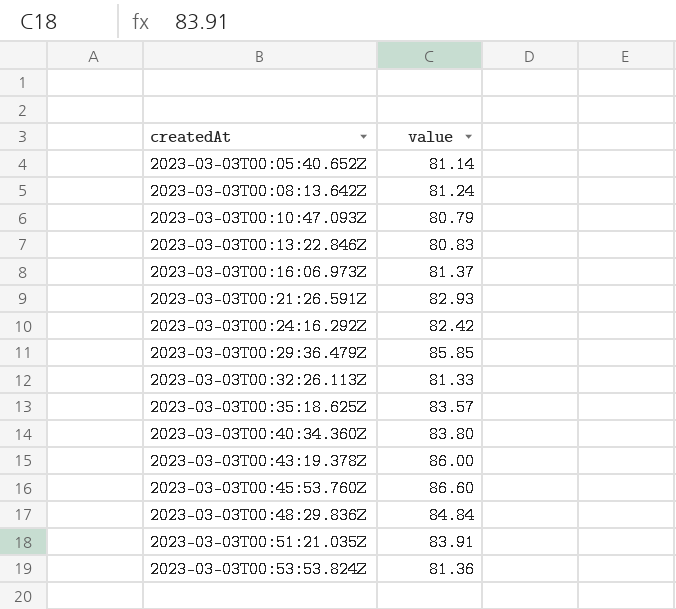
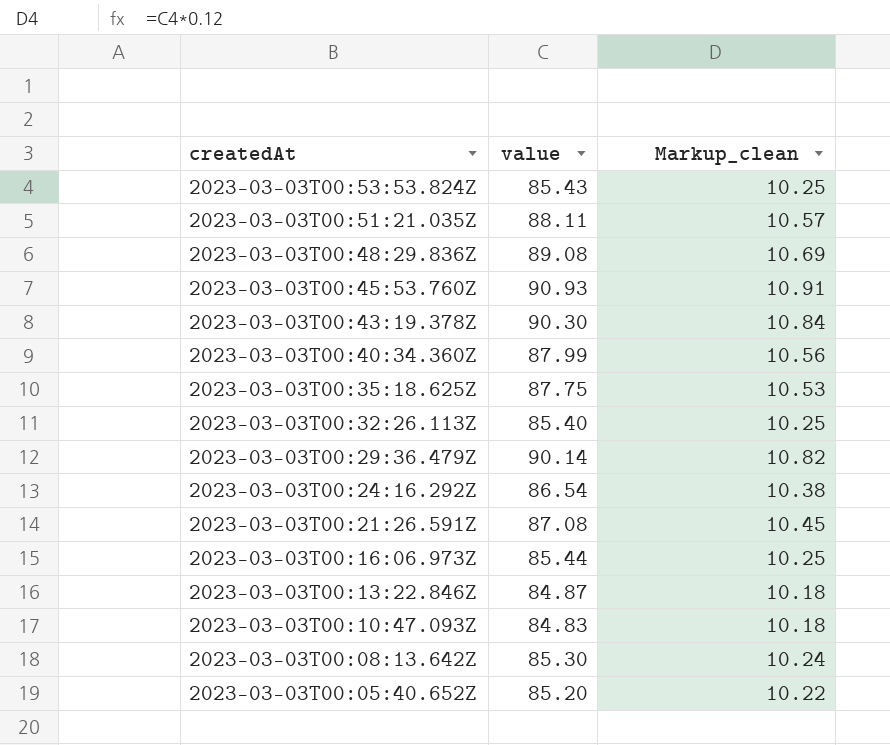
row order: createdAt ascending -> createdAt descending
column Markup_clean | formula: none -> [value] * 0.12
2023-03-03T00:53:53.824Z | value: 81.36 -> 85.43
2023-03-03T00:51:21.035Z | value: 83.91 -> 88.11
2023-03-03T00:48:29.836Z | value: 84.84 -> 89.08
2023-03-03T00:45:53.760Z | value: 86.60 -> 90.93
2023-03-03T00:43:19.378Z | value: 86.00 -> 90.30
2023-03-03T00:40:34.360Z | value: 83.80 -> 87.99
2023-03-03T00:35:18.625Z | value: 83.57 -> 87.75
2023-03-03T00:32:26.113Z | value: 81.33 -> 85.40
2023-03-03T00:29:36.479Z | value: 85.85 -> 90.14
2023-03-03T00:24:16.292Z | value: 82.42 -> 86.54
2023-03-03T00:21:26.591Z | value: 82.93 -> 87.08
2023-03-03T00:16:06.973Z | value: 81.37 -> 85.44
2023-03-03T00:13:22.846Z | value: 80.83 -> 84.87
2023-03-03T00:10:47.093Z | value: 80.79 -> 84.83
2023-03-03T00:08:13.642Z | value: 81.24 -> 85.30
2023-03-03T00:05:40.652Z | value: 81.14 -> 85.20

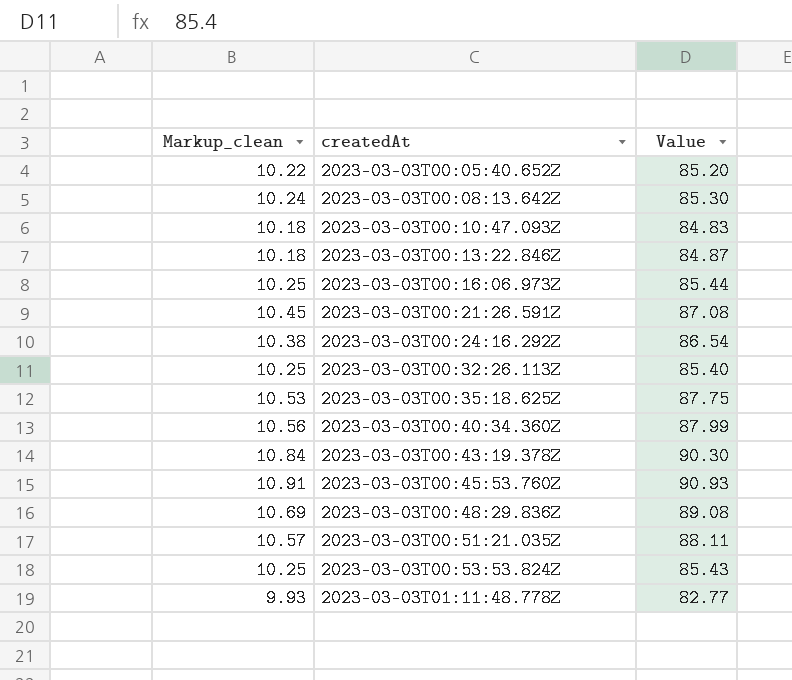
row order: createdAt descending -> createdAt ascending
column Markup_clean | position: 3 -> 1
column name: value -> Value
row 2023-03-03T00:29:36.479Z: 90.14 | 10.82 -> none
row 2023-03-03T01:11:48.778Z: none -> 9.93 | 82.77

